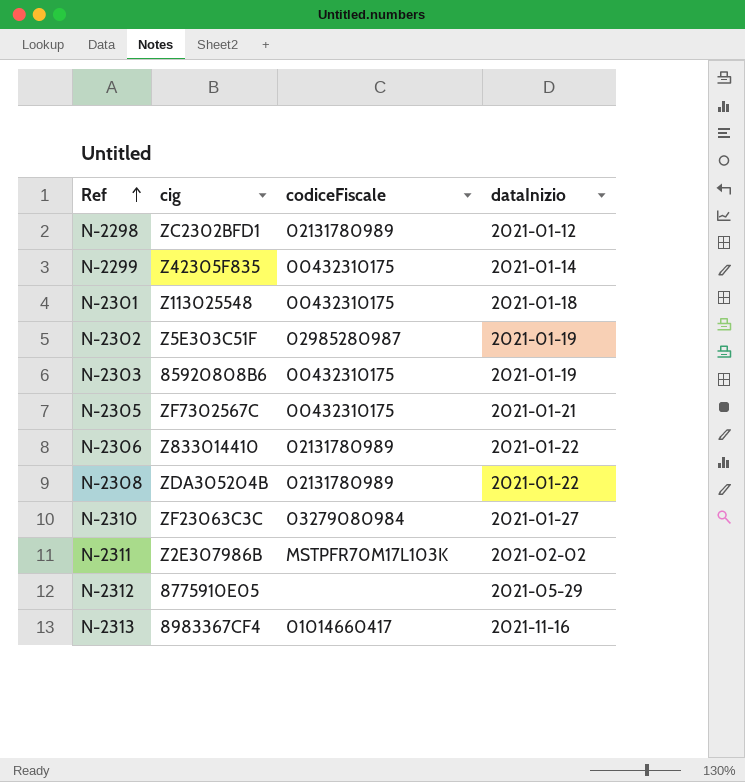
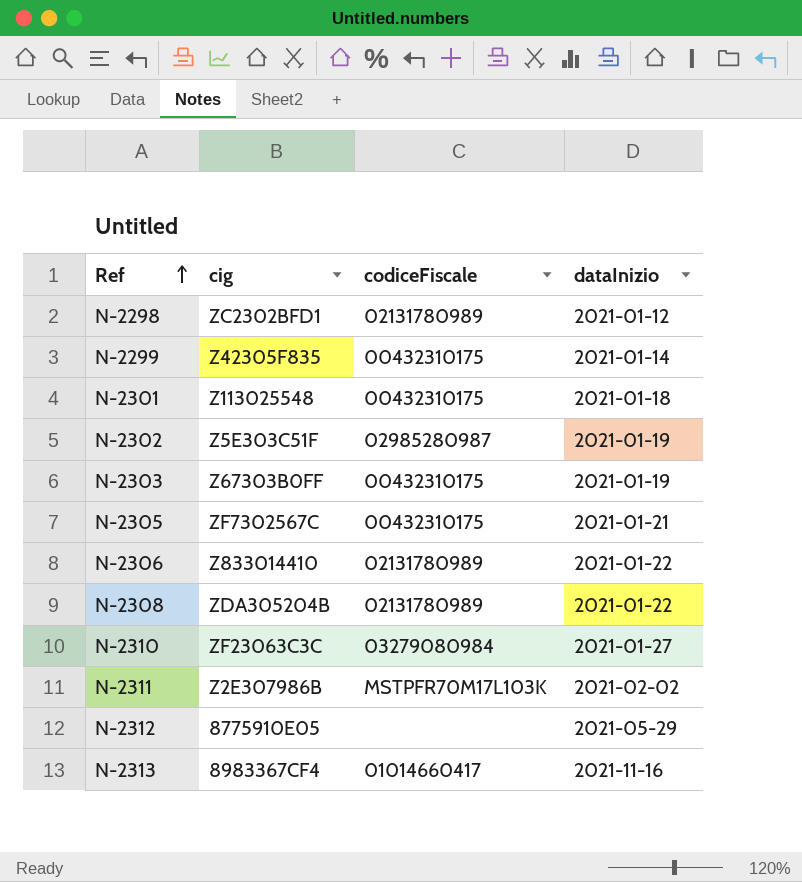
N-2303 | cig: 85920808B6 -> Z67303B0FF

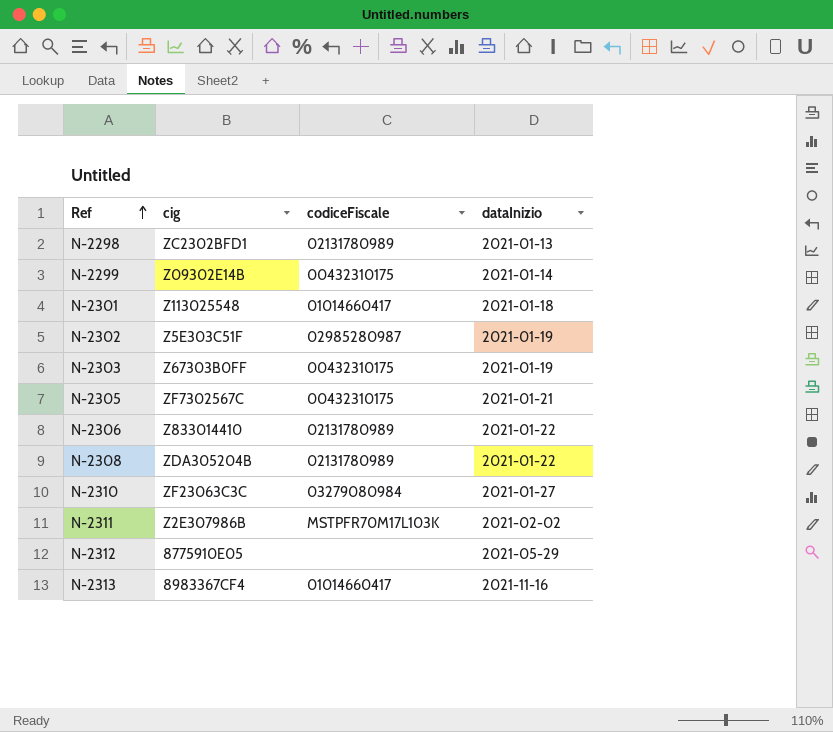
N-2298 | dataInizio: 2021-01-12 -> 2021-01-13
N-2299 | cig: Z42305F835 -> Z09302E14B
N-2301 | codiceFiscale: 00432310175 -> 01014660417

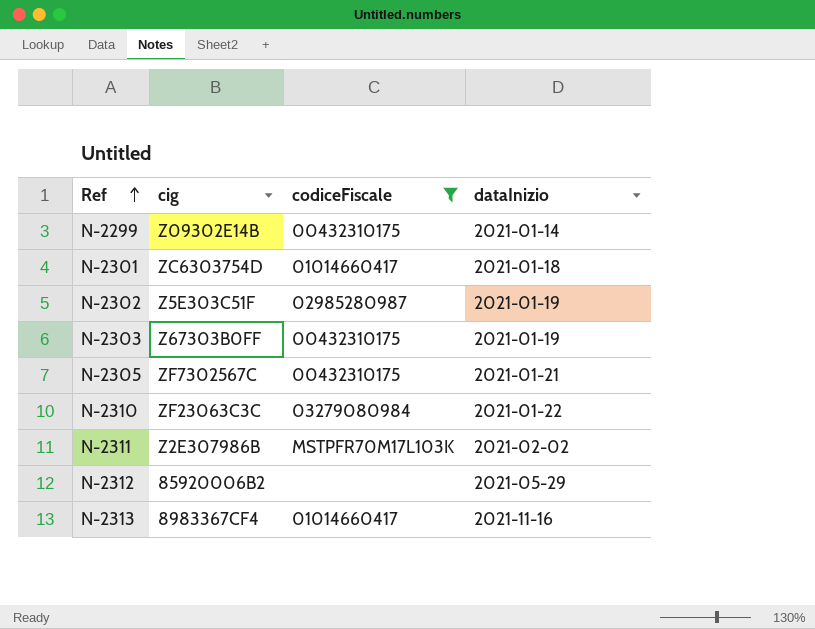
filter: none -> codiceFiscale != 02131780989
N-2301 | cig: Z113025548 -> ZC6303754D
N-2310 | dataInizio: 2021-01-27 -> 2021-01-22
N-2312 | cig: 8775910E05 -> 85920006B2

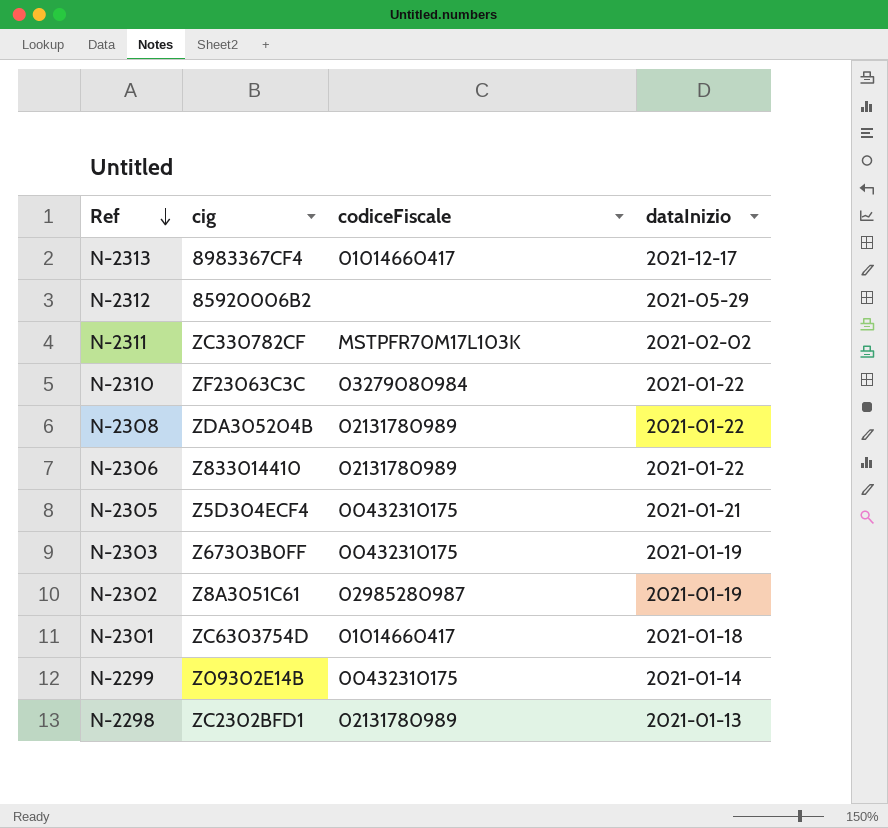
filter: codiceFiscale != 02131780989 -> none
row order: Ref ascending -> Ref descending
N-2313 | dataInizio: 2021-11-16 -> 2021-12-17
N-2311 | cig: Z2E307986B -> ZC330782CF
N-2305 | cig: ZF7302567C -> Z5D304ECF4
N-2302 | cig: Z5E303C51F -> Z8A3051C61

